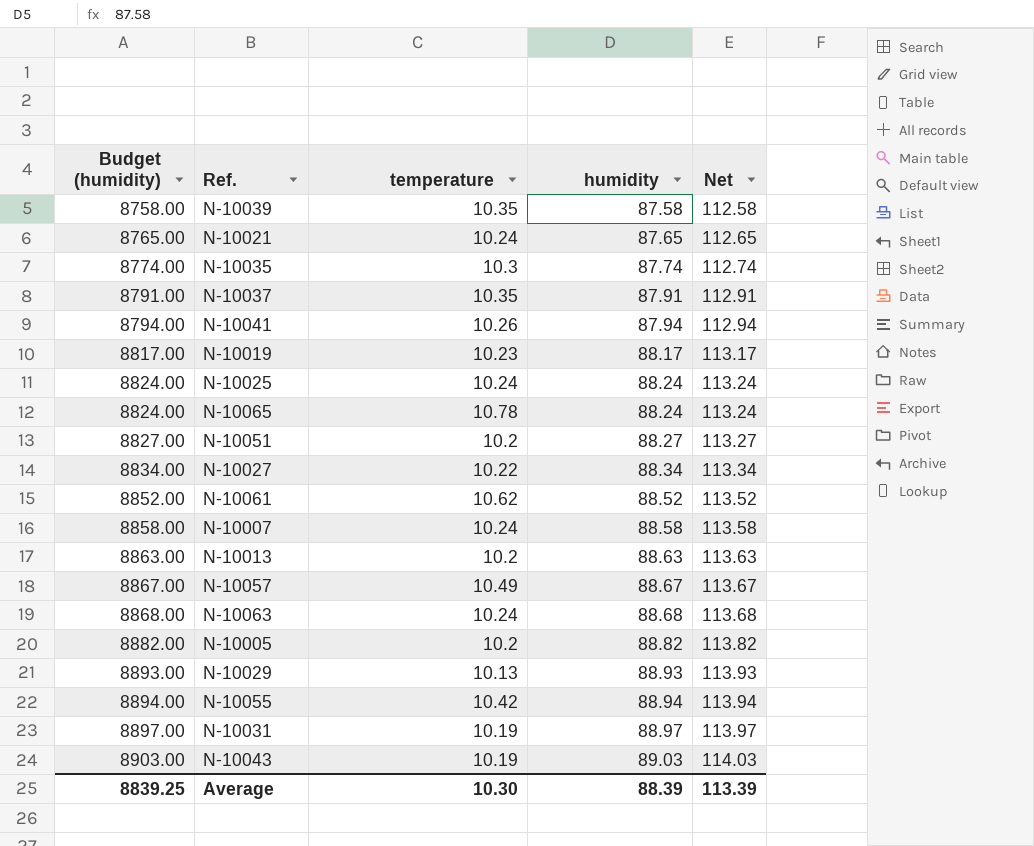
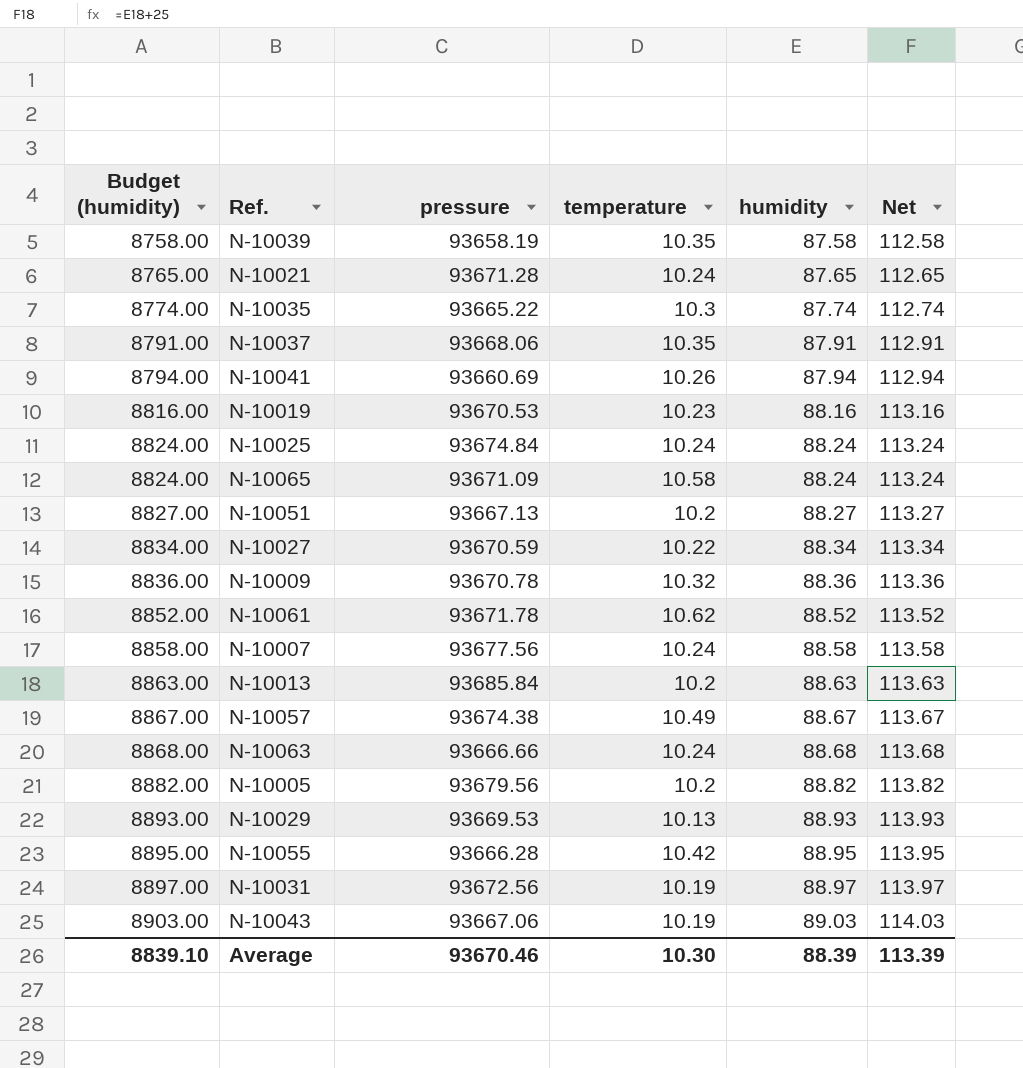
column pressure | position: none -> 3
N-10019 | Budget (humidity): 8817.00 -> 8816.00
N-10019 | humidity: 88.17 -> 88.16
N-10019 | Net: 113.17 -> 113.16
N-10065 | temperature: 10.78 -> 10.58
row N-10009: none -> 8836.00 | 93670.78 | 10.32 | 88.36 | 113.36
N-10055 | Budget (humidity): 8894.00 -> 8895.00
N-10055 | humidity: 88.94 -> 88.95
N-10055 | Net: 113.94 -> 113.95
Average | Budget (humidity): 8839.25 -> 8839.10

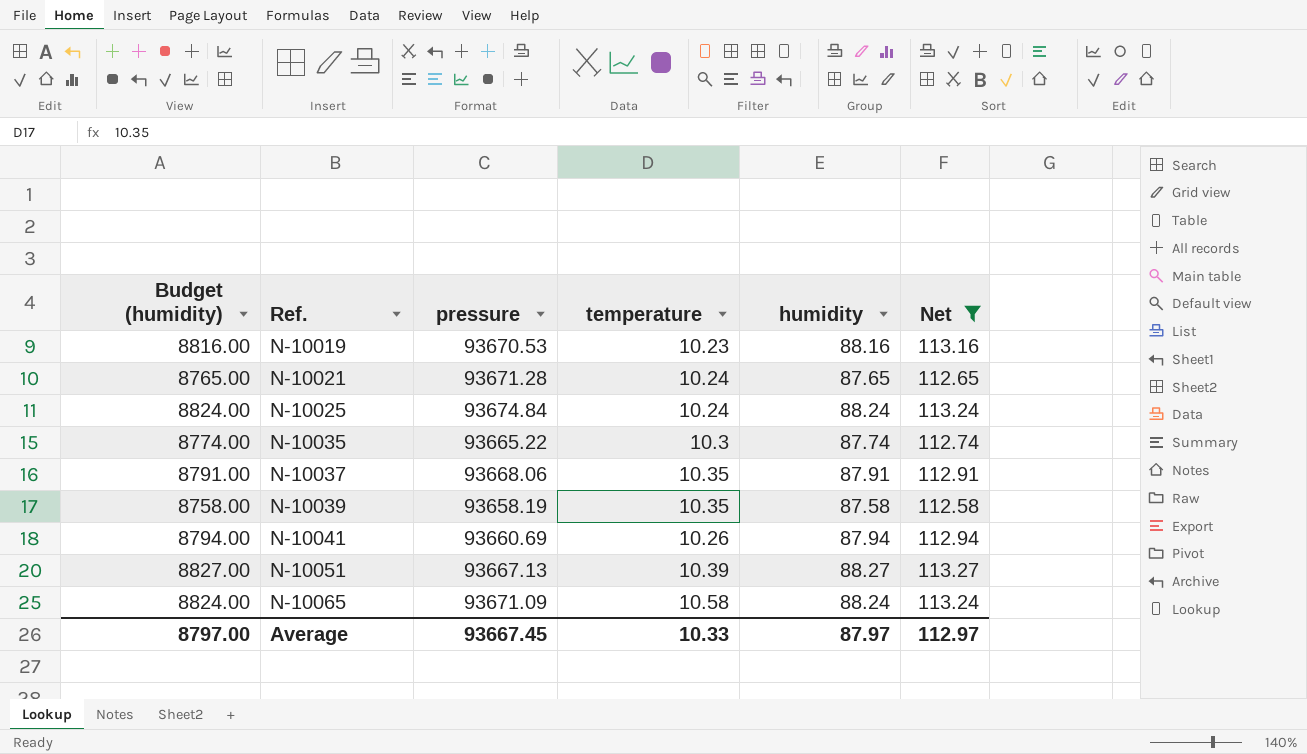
filter: none -> Net <= 113.27
row order: Budget (humidity) ascending -> Ref. ascending
N-10051 | temperature: 10.2 -> 10.39
Average | Budget (humidity): 8839.10 -> 8797.00
Average | pressure: 93670.46 -> 93667.45
Average | temperature: 10.30 -> 10.33
Average | humidity: 88.39 -> 87.97
Average | Net: 113.39 -> 112.97

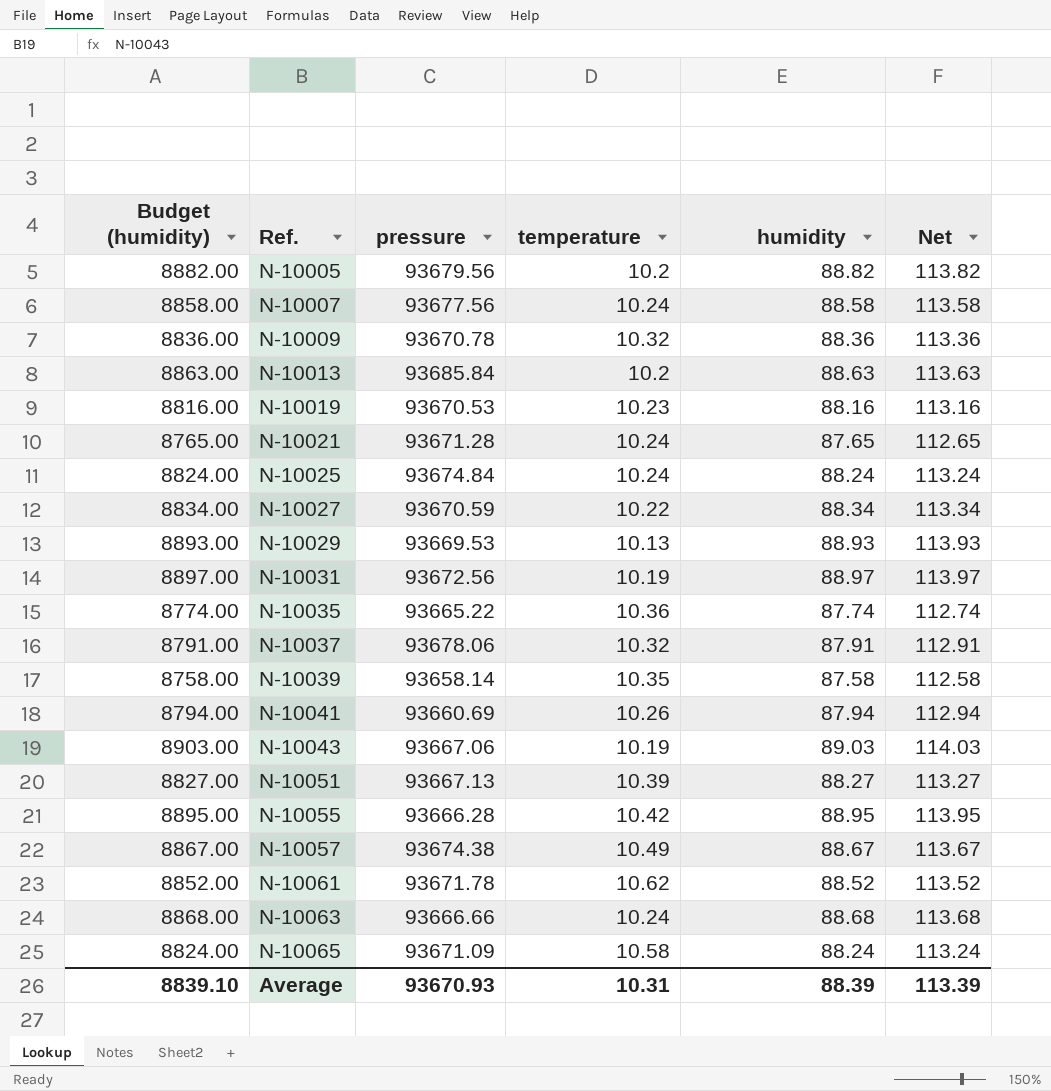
filter: Net <= 113.27 -> none
N-10035 | temperature: 10.3 -> 10.36
N-10037 | pressure: 93668.06 -> 93678.06
N-10037 | temperature: 10.35 -> 10.32
N-10039 | pressure: 93658.19 -> 93658.14
Average | Budget (humidity): 8797.00 -> 8839.10
Average | pressure: 93667.45 -> 93670.93
Average | temperature: 10.33 -> 10.31
Average | humidity: 87.97 -> 88.39
Average | Net: 112.97 -> 113.39

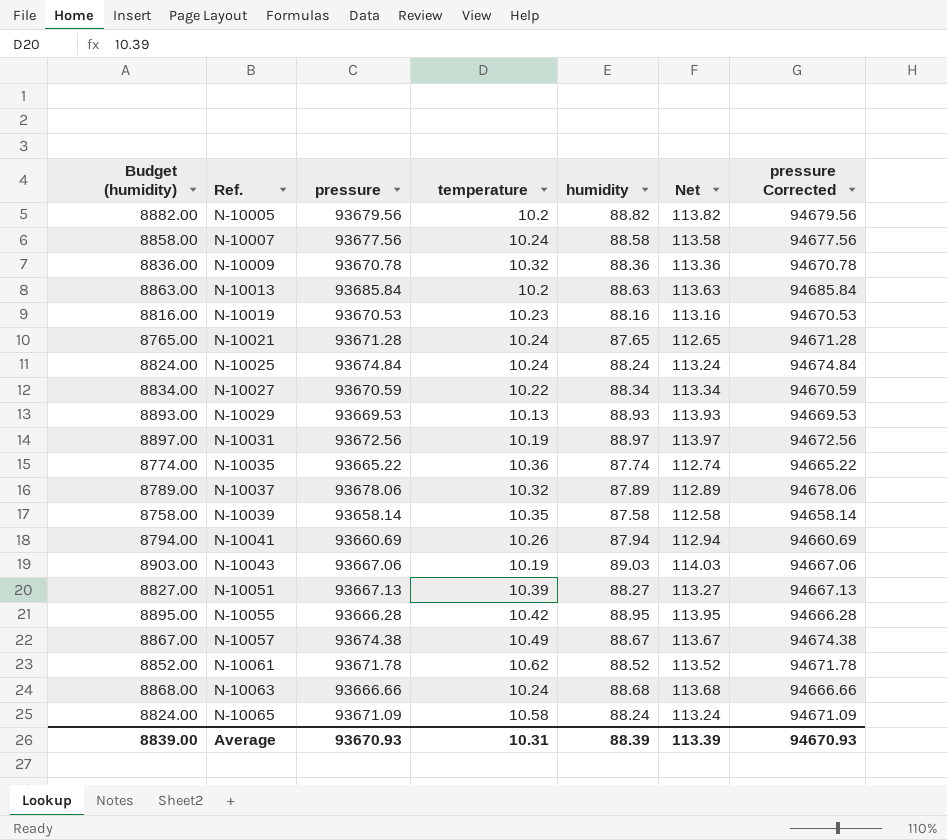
column pressure Corrected | formula: none -> [pressure] + 1000
N-10037 | Budget (humidity): 8791.00 -> 8789.00
N-10037 | humidity: 87.91 -> 87.89
N-10037 | Net: 112.91 -> 112.89
Average | Budget (humidity): 8839.10 -> 8839.00

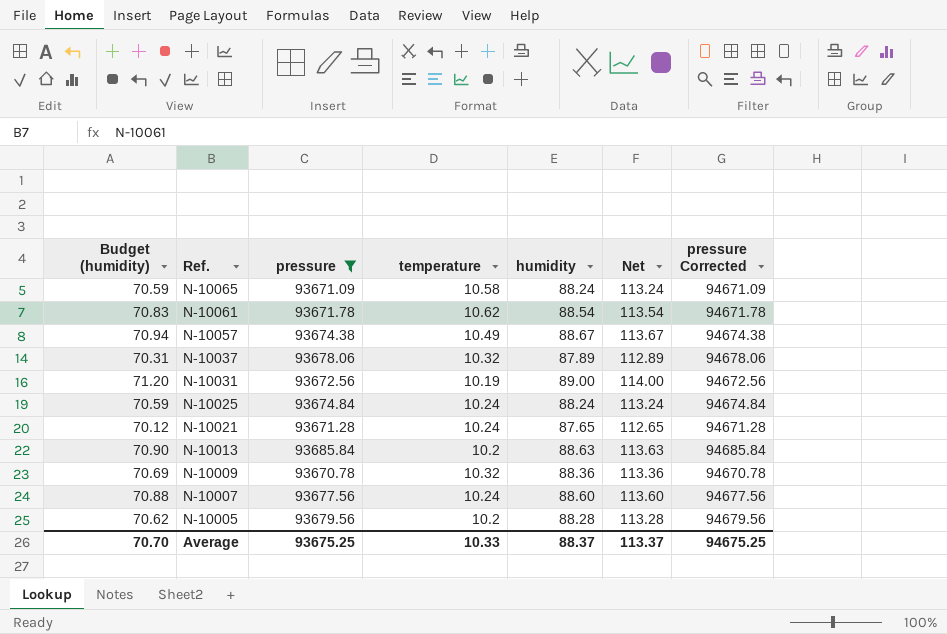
filter: none -> pressure >= 93670.78
row order: Ref. ascending -> Ref. descending
column Budget (humidity) | formula: [humidity] * 100 -> [humidity] * 0.8
N-10061 | humidity: 88.52 -> 88.54
N-10061 | Net: 113.52 -> 113.54
N-10031 | humidity: 88.97 -> 89.00
N-10031 | Net: 113.97 -> 114.00
N-10007 | humidity: 88.58 -> 88.60
N-10007 | Net: 113.58 -> 113.60
N-10005 | humidity: 88.82 -> 88.28
N-10005 | Net: 113.82 -> 113.28
Average | Budget (humidity): 8839.00 -> 70.70
Average | pressure: 93670.93 -> 93675.25
Average | temperature: 10.31 -> 10.33
Average | humidity: 88.39 -> 88.37
Average | Net: 113.39 -> 113.37
Average | pressure Corrected: 94670.93 -> 94675.25

